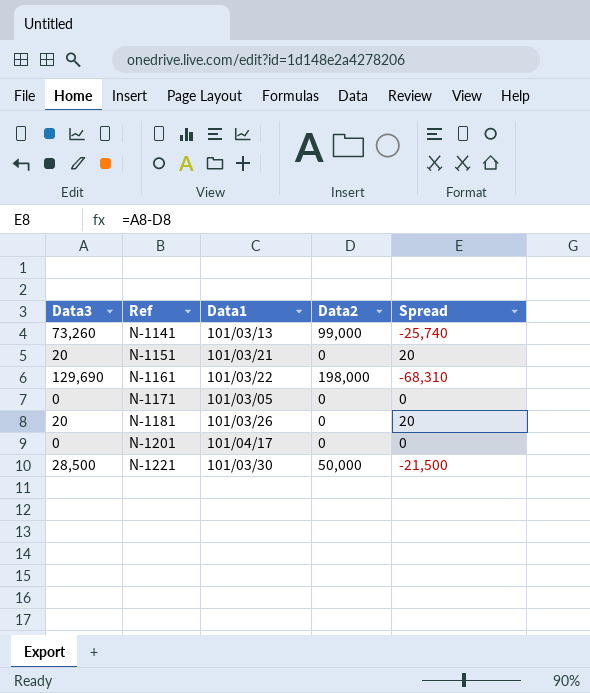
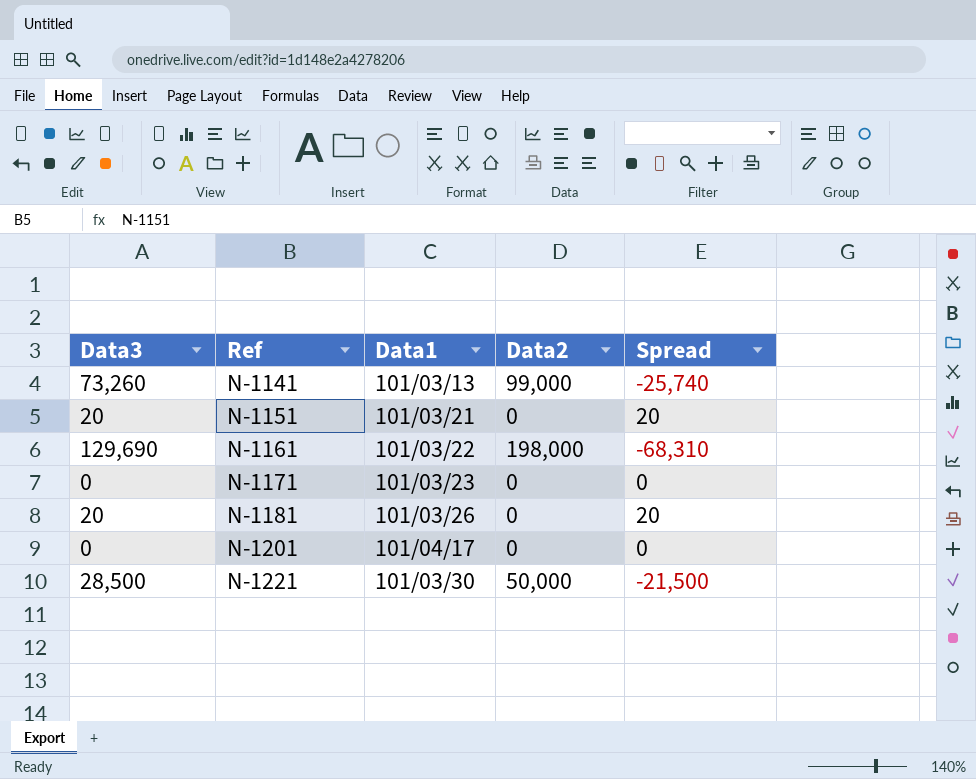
N-1171 | Data1: 101/03/05 -> 101/03/23

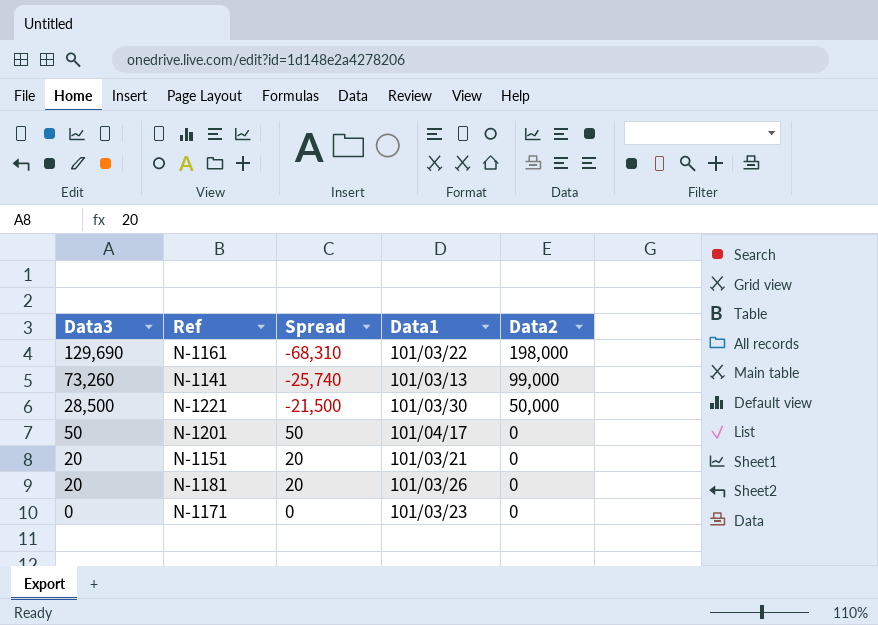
row order: Ref ascending -> Data3 descending
column Spread | position: 5 -> 3
N-1201 | Data3: 0 -> 50
N-1201 | Spread: 0 -> 50

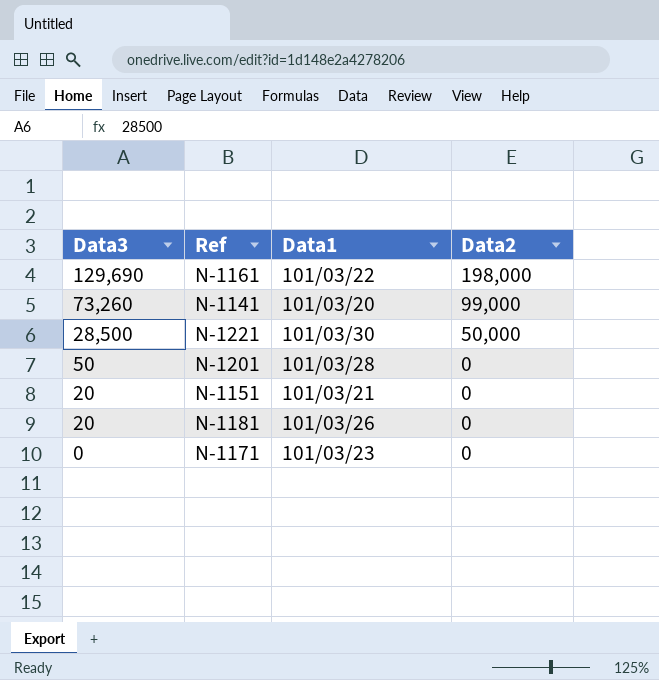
column Spread | formula: [Data3] - [Data2] -> none
N-1141 | Data1: 101/03/13 -> 101/03/20
N-1201 | Data1: 101/04/17 -> 101/03/28

